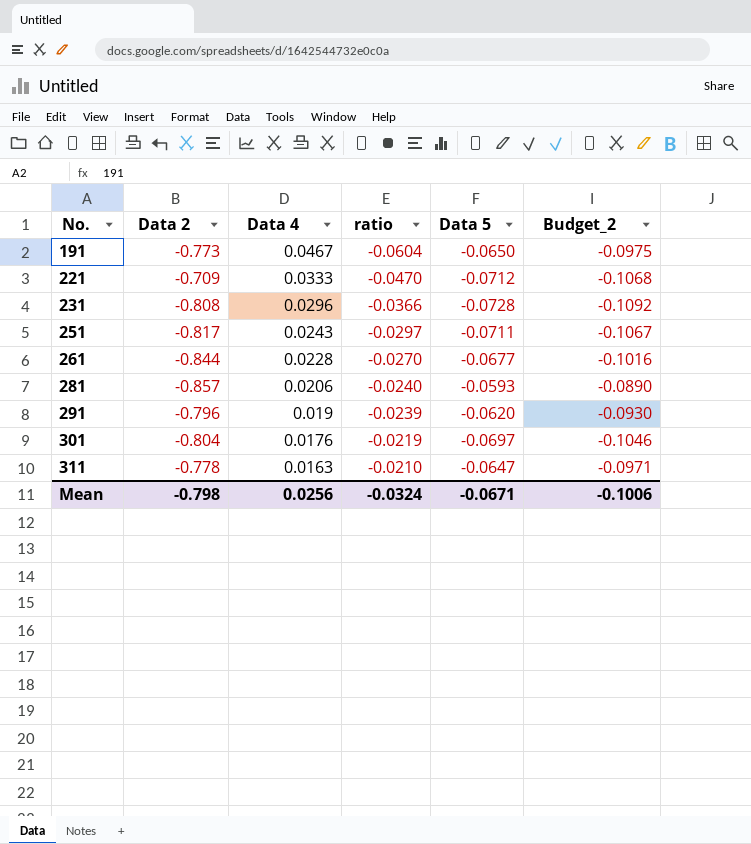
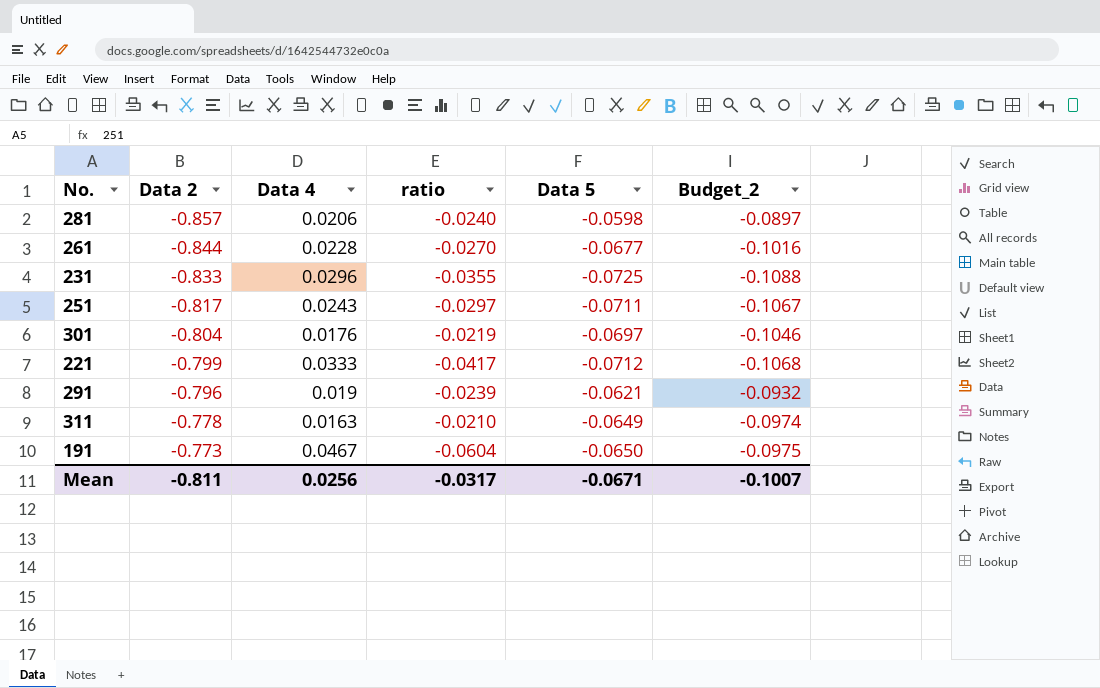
row order: No. ascending -> Data 2 ascending
281 | Data 5: -0.0593 -> -0.0598
281 | Budget_2: -0.0890 -> -0.0897
231 | Data 2: -0.808 -> -0.833
231 | ratio: -0.0366 -> -0.0355
231 | Data 5: -0.0728 -> -0.0725
231 | Budget_2: -0.1092 -> -0.1088
221 | Data 2: -0.709 -> -0.799
221 | ratio: -0.0470 -> -0.0417
291 | Data 5: -0.0620 -> -0.0621
291 | Budget_2: -0.0930 -> -0.0932
311 | Data 5: -0.0647 -> -0.0649
311 | Budget_2: -0.0971 -> -0.0974
Mean | Data 2: -0.798 -> -0.811
Mean | ratio: -0.0324 -> -0.0317
Mean | Budget_2: -0.1006 -> -0.1007

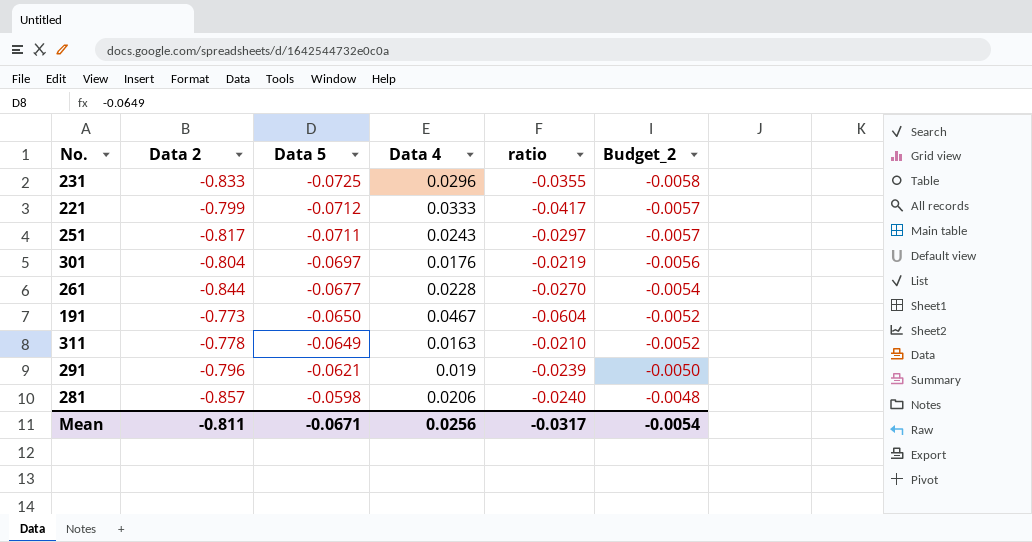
row order: Data 2 ascending -> Data 5 ascending
column Data 5 | position: 5 -> 3
column Budget_2 | formula: [Data 5] * 1.5 -> [Data 5] * 0.08
Mean | Budget_2: -0.1007 -> -0.0054

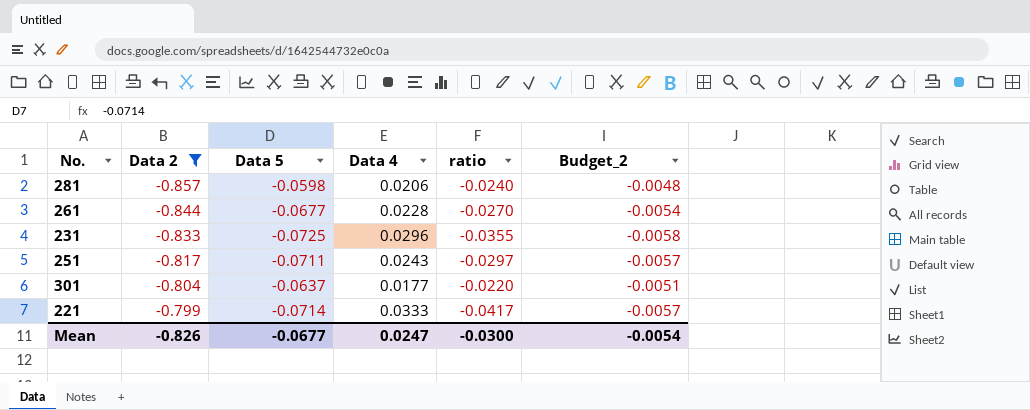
filter: none -> Data 2 <= -0.799
row order: Data 5 ascending -> Data 2 ascending
301 | Data 5: -0.0697 -> -0.0637
301 | Data 4: 0.0176 -> 0.0177
301 | ratio: -0.0219 -> -0.0220
301 | Budget_2: -0.0056 -> -0.0051
221 | Data 5: -0.0712 -> -0.0714
Mean | Data 2: -0.811 -> -0.826
Mean | Data 5: -0.0671 -> -0.0677
Mean | Data 4: 0.0256 -> 0.0247
Mean | ratio: -0.0317 -> -0.0300

